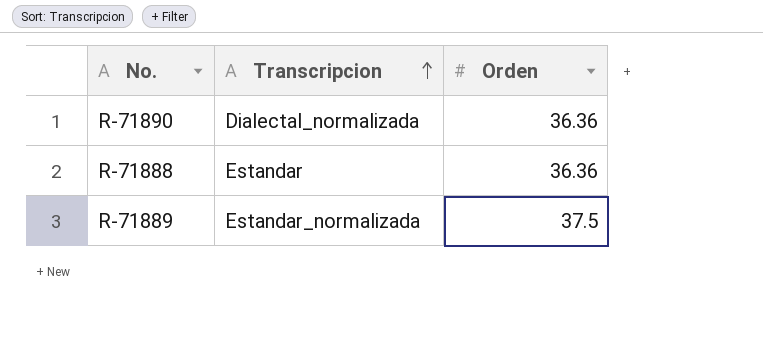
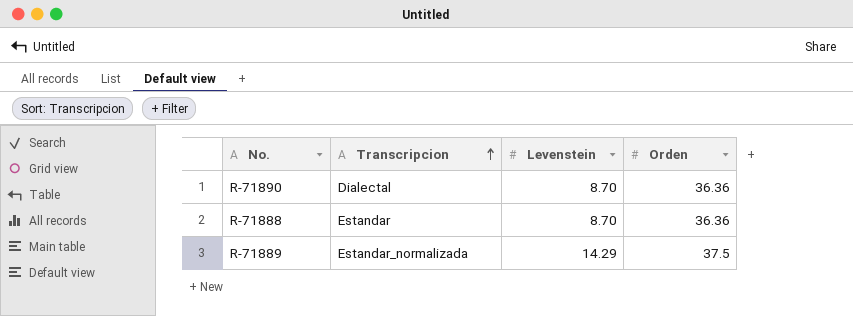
column Levenstein | position: none -> 3
R-71890 | Transcripcion: Dialectal_normalizada -> Dialectal

